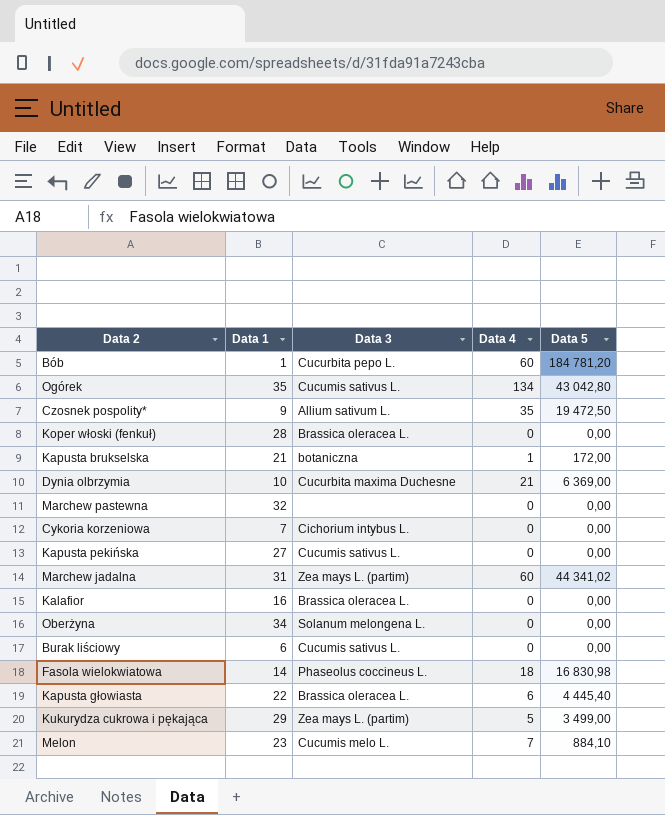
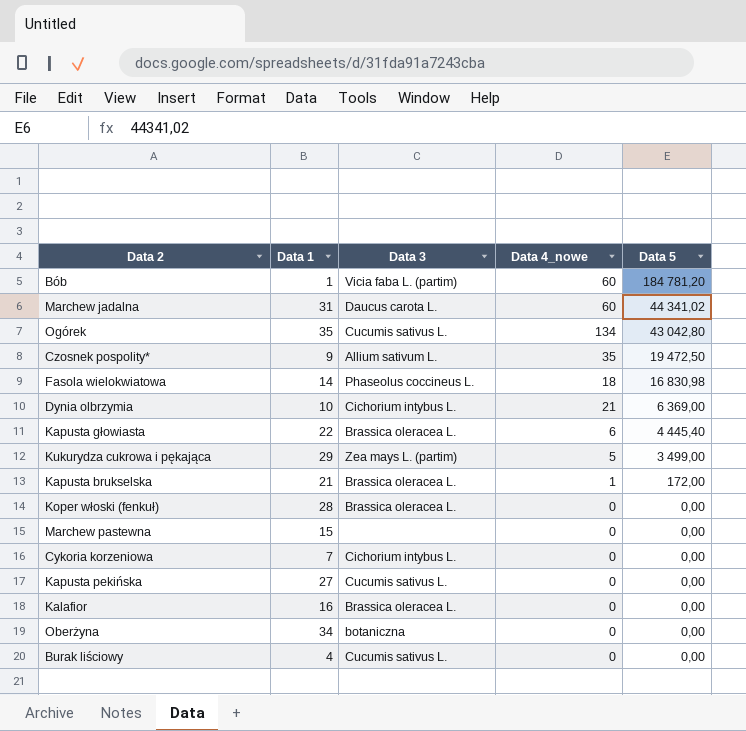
row order: none -> Data 5 descending
column name: Data 4 -> Data 4_nowe
row Melon: 23 | Cucumis melo L. | 7 | 884,10 -> none
Bób | Data 3: Cucurbita pepo L. -> Vicia faba L. (partim)
Marchew jadalna | Data 3: Zea mays L. (partim) -> Daucus carota L.
Dynia olbrzymia | Data 3: Cucurbita maxima Duchesne -> Cichorium intybus L.
Kapusta brukselska | Data 3: botaniczna -> Brassica oleracea L.
Marchew pastewna | Data 1: 32 -> 15
Oberżyna | Data 3: Solanum melongena L. -> botaniczna
Burak liściowy | Data 1: 6 -> 4

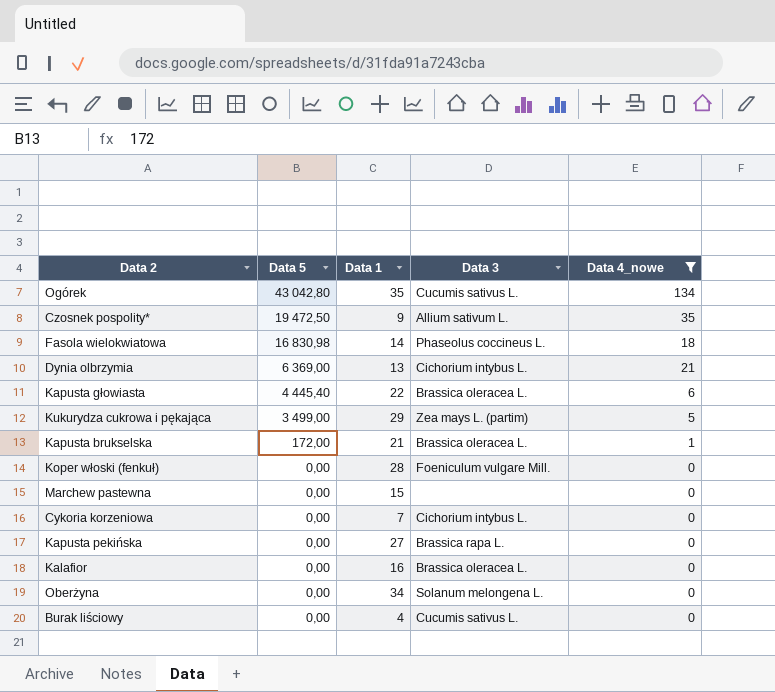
filter: none -> Data 4_nowe != 60
column Data 5 | position: 5 -> 2
Dynia olbrzymia | Data 1: 10 -> 13
Koper włoski (fenkuł) | Data 3: Brassica oleracea L. -> Foeniculum vulgare Mill.
Kapusta pekińska | Data 3: Cucumis sativus L. -> Brassica rapa L.
Oberżyna | Data 3: botaniczna -> Solanum melongena L.

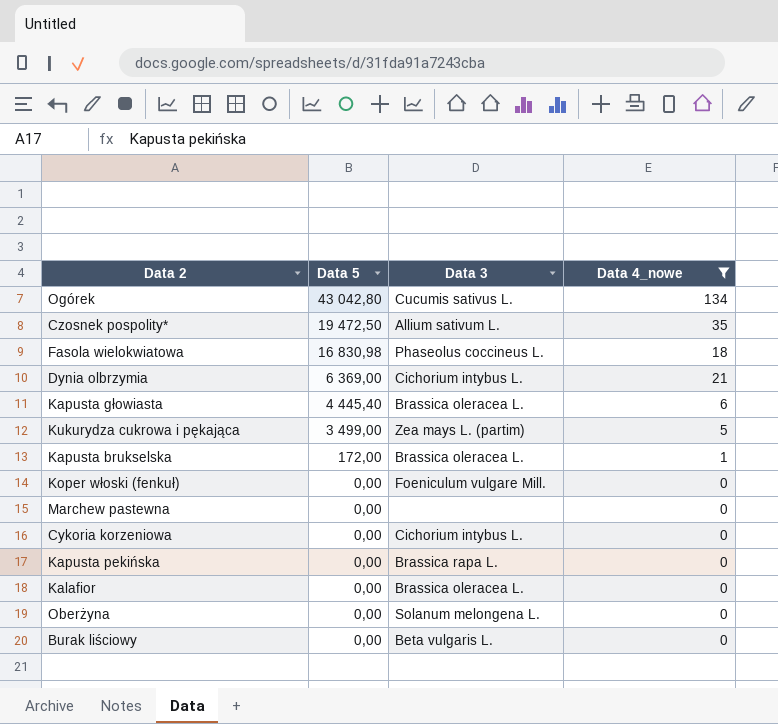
column Data 1 | position: 3 -> none
Burak liściowy | Data 3: Cucumis sativus L. -> Beta vulgaris L.

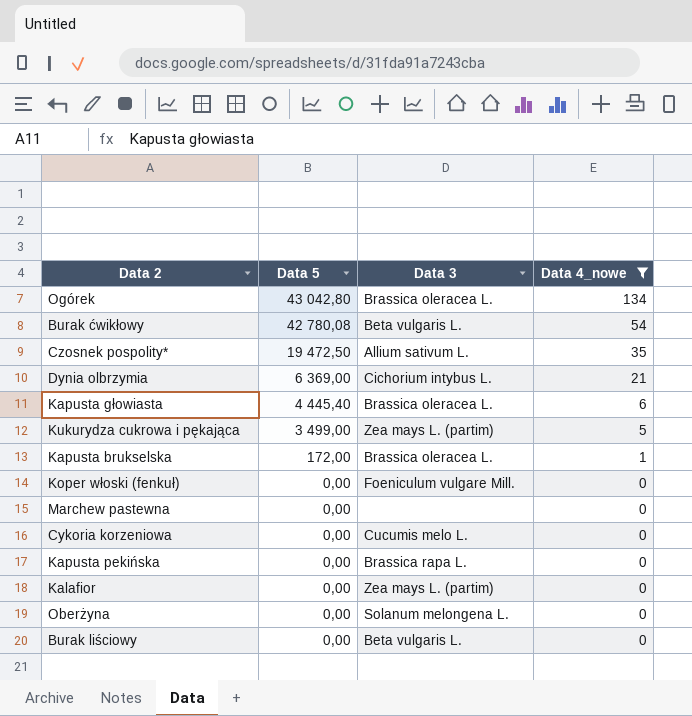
row Fasola wielokwiatowa: 16 830,98 | Phaseolus coccineus L. | 18 -> none
Ogórek | Data 3: Cucumis sativus L. -> Brassica oleracea L.
row Burak ćwikłowy: none -> 42 780,08 | Beta vulgaris L. | 54
Cykoria korzeniowa | Data 3: Cichorium intybus L. -> Cucumis melo L.
Kalafior | Data 3: Brassica oleracea L. -> Zea mays L. (partim)

